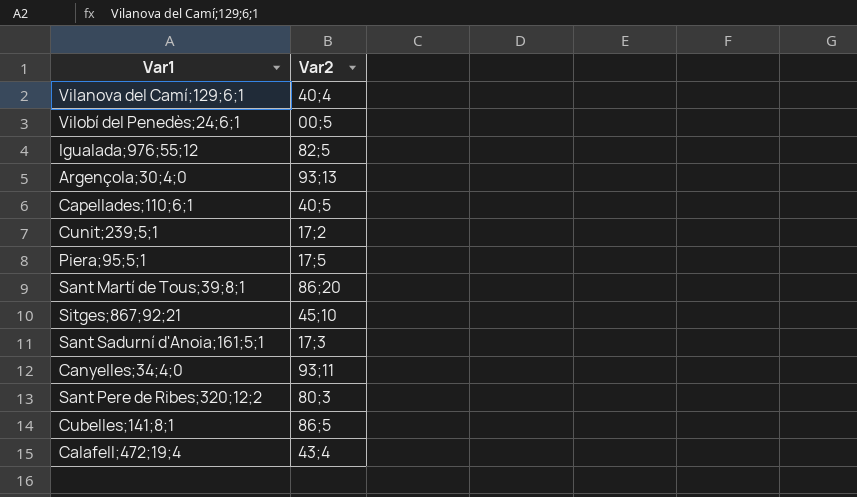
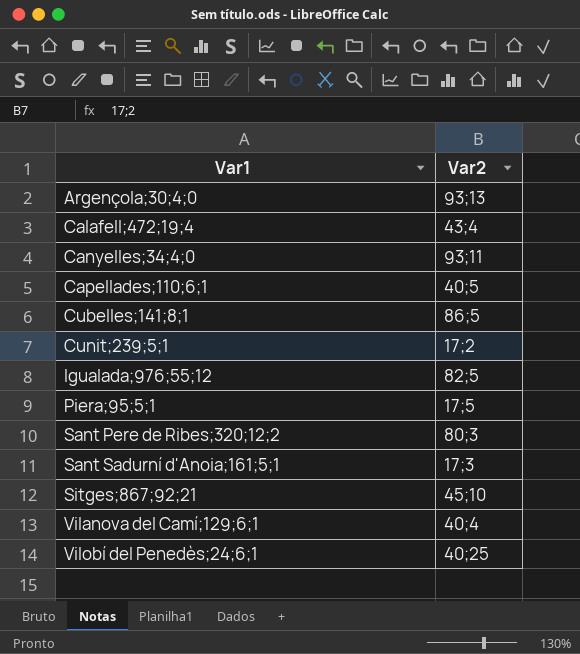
row order: none -> Var1 ascending
row Sant Martí de Tous;39;8;1: 86;20 -> none
Vilobí del Penedès;24;6;1 | Var2: 00;5 -> 40;25

